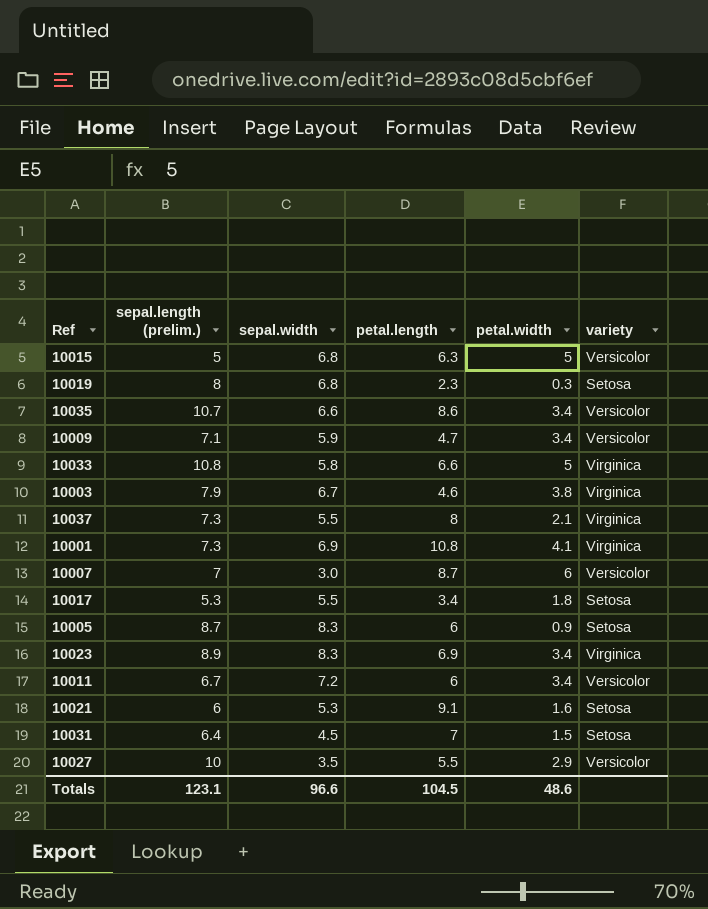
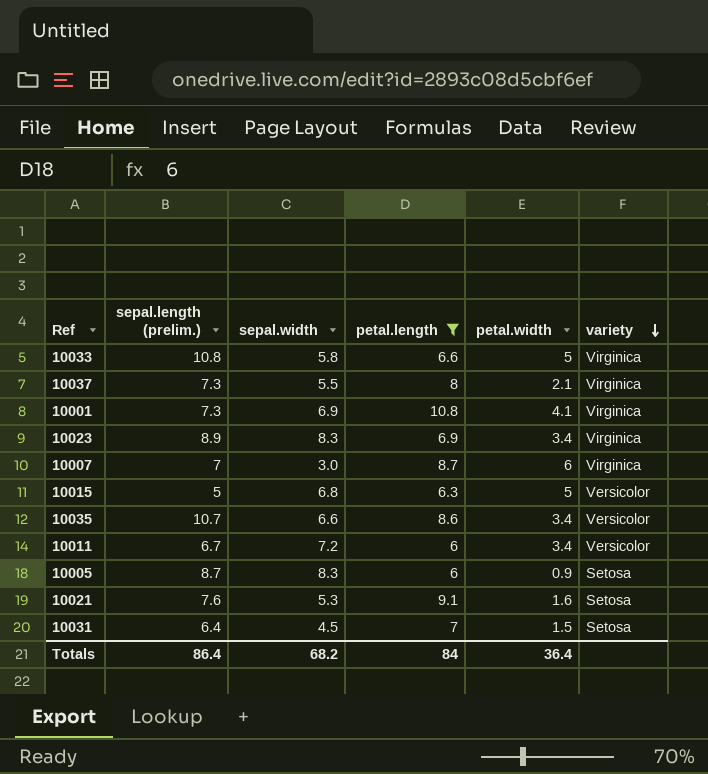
filter: none -> petal.length >= 6
row order: none -> variety descending
10007 | variety: Versicolor -> Virginica
10021 | sepal.length (prelim.): 6 -> 7.6
Totals | sepal.length (prelim.): 123.1 -> 86.4
Totals | sepal.width: 96.6 -> 68.2
Totals | petal.length: 104.5 -> 84
Totals | petal.width: 48.6 -> 36.4

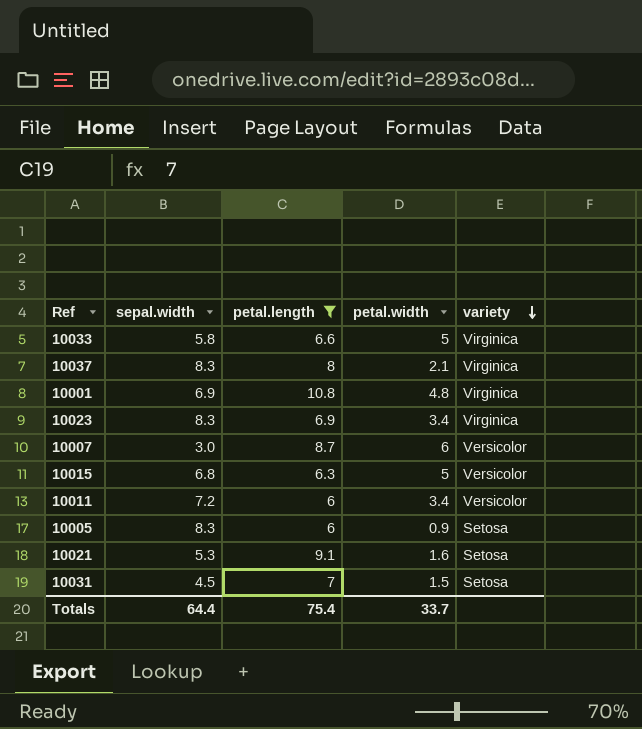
column sepal.length (prelim.) | position: 2 -> none
row 10035: 10.7 | 6.6 | 8.6 | 3.4 | Versicolor -> none
10037 | sepal.width: 5.5 -> 8.3
10001 | petal.width: 4.1 -> 4.8
10007 | variety: Virginica -> Versicolor
Totals | sepal.width: 68.2 -> 64.4
Totals | petal.length: 84 -> 75.4
Totals | petal.width: 36.4 -> 33.7

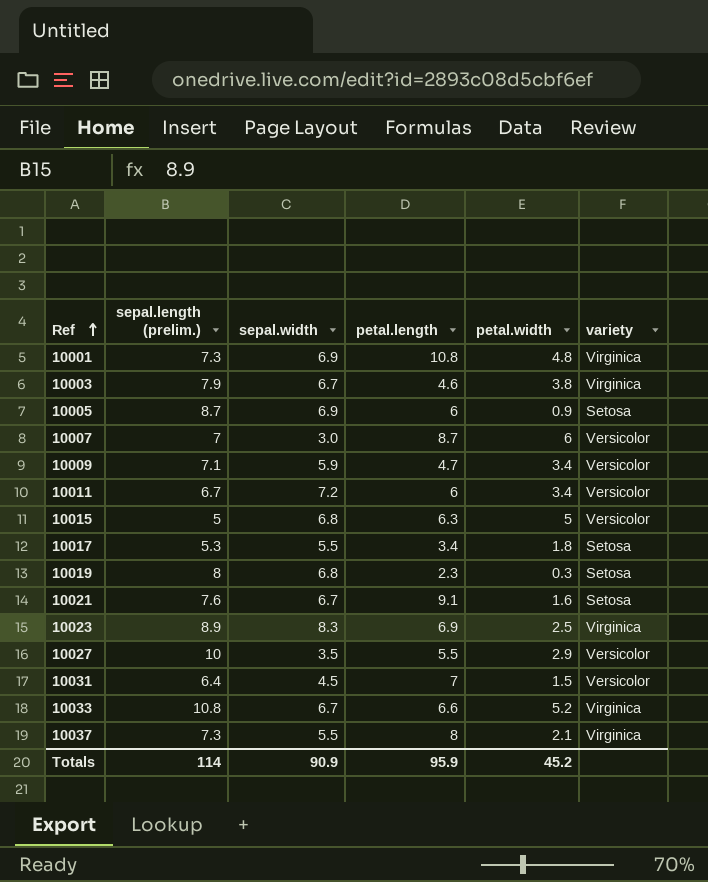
filter: petal.length >= 6 -> none
row order: variety descending -> Ref ascending
column sepal.length (prelim.) | position: none -> 2
10005 | sepal.width: 8.3 -> 6.9
10021 | sepal.width: 5.3 -> 6.7
10023 | petal.width: 3.4 -> 2.5
10031 | variety: Setosa -> Versicolor
10033 | sepal.width: 5.8 -> 6.7
10033 | petal.width: 5 -> 5.2
10037 | sepal.width: 8.3 -> 5.5
Totals | sepal.width: 64.4 -> 90.9
Totals | petal.length: 75.4 -> 95.9
Totals | petal.width: 33.7 -> 45.2

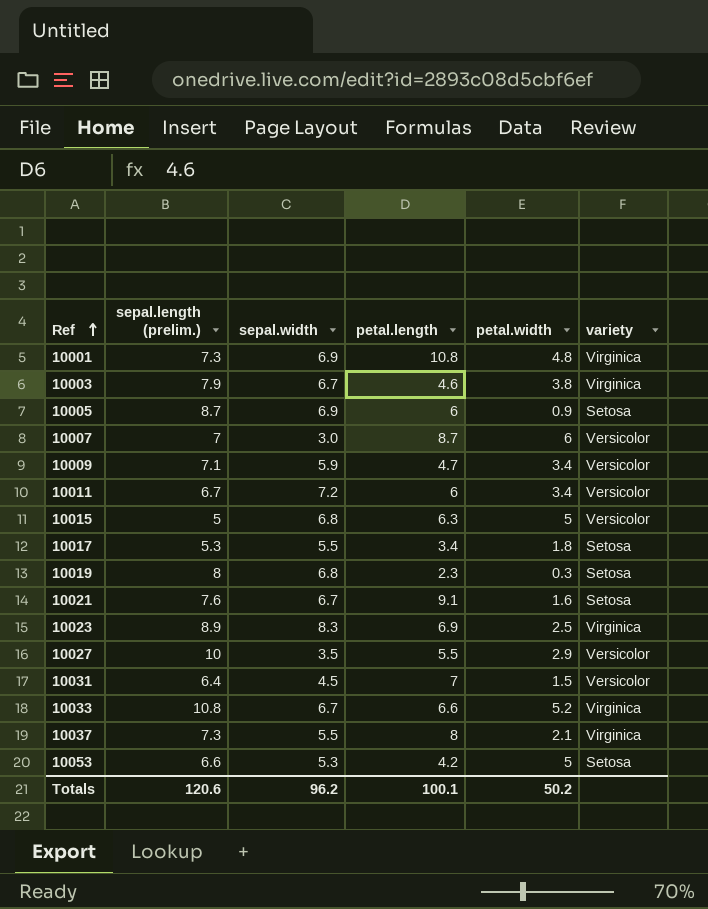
row 10053: none -> 6.6 | 5.3 | 4.2 | 5 | Setosa
Totals | sepal.length (prelim.): 114 -> 120.6
Totals | sepal.width: 90.9 -> 96.2
Totals | petal.length: 95.9 -> 100.1
Totals | petal.width: 45.2 -> 50.2

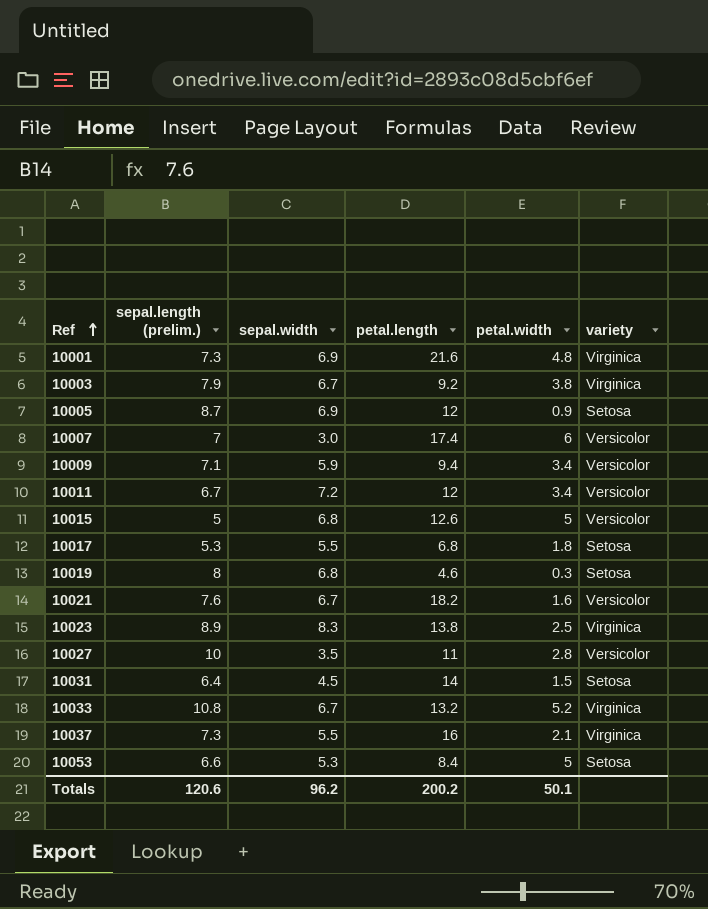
10001 | petal.length: 10.8 -> 21.6
10003 | petal.length: 4.6 -> 9.2
10005 | petal.length: 6 -> 12
10007 | petal.length: 8.7 -> 17.4
10009 | petal.length: 4.7 -> 9.4
10011 | petal.length: 6 -> 12
10015 | petal.length: 6.3 -> 12.6
10017 | petal.length: 3.4 -> 6.8
10019 | petal.length: 2.3 -> 4.6
10021 | petal.length: 9.1 -> 18.2
10021 | variety: Setosa -> Versicolor
10023 | petal.length: 6.9 -> 13.8
10027 | petal.length: 5.5 -> 11
10027 | petal.width: 2.9 -> 2.8
10031 | petal.length: 7 -> 14
10031 | variety: Versicolor -> Setosa
10033 | petal.length: 6.6 -> 13.2
10037 | petal.length: 8 -> 16
10053 | petal.length: 4.2 -> 8.4
Totals | petal.length: 100.1 -> 200.2
Totals | petal.width: 50.2 -> 50.1

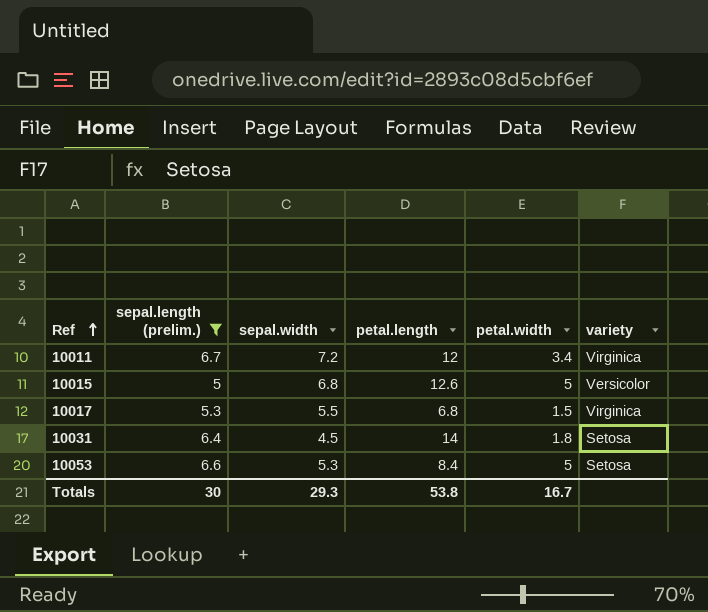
filter: none -> sepal.length (prelim.) <= 6.7
10011 | variety: Versicolor -> Virginica
10017 | petal.width: 1.8 -> 1.5
10017 | variety: Setosa -> Virginica
10031 | petal.width: 1.5 -> 1.8
Totals | sepal.length (prelim.): 120.6 -> 30
Totals | sepal.width: 96.2 -> 29.3
Totals | petal.length: 200.2 -> 53.8
Totals | petal.width: 50.1 -> 16.7

